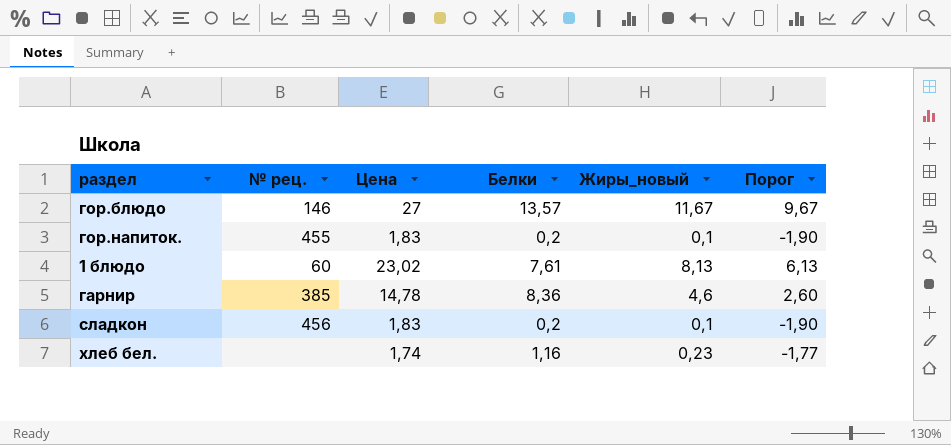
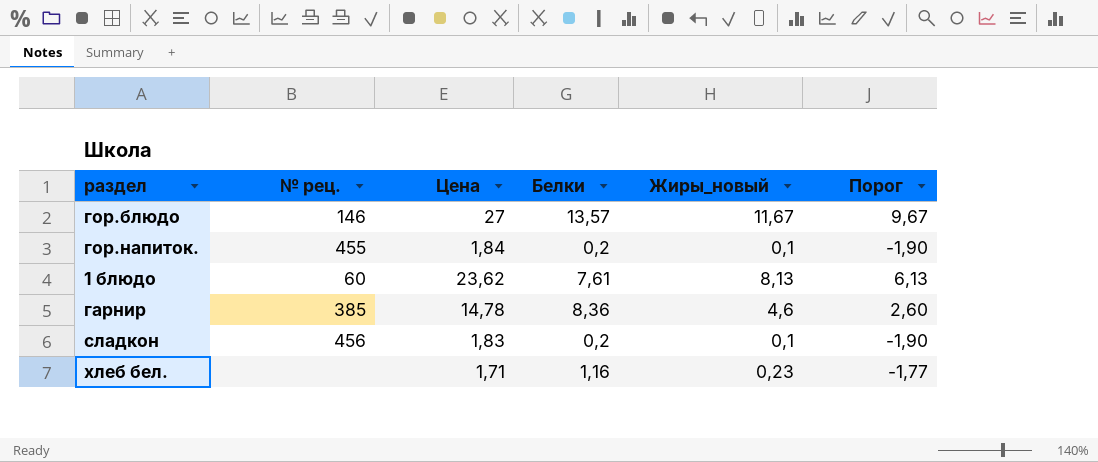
гор.напиток. | Цена: 1,83 -> 1,84
1 блюдо | Цена: 23,02 -> 23,62
хлеб бел. | Цена: 1,74 -> 1,71

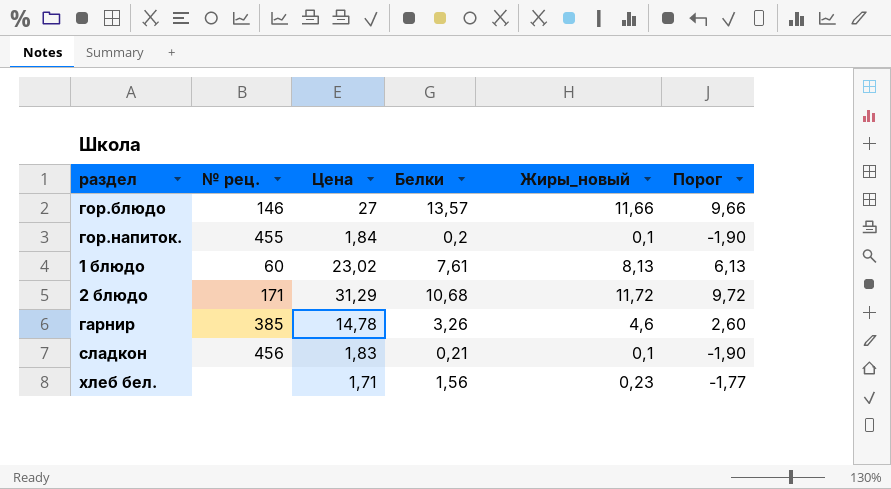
гор.блюдо | Жиры_новый: 11,67 -> 11,66
гор.блюдо | Порог: 9,67 -> 9,66
1 блюдо | Цена: 23,62 -> 23,02
row 2 блюдо: none -> 171 | 31,29 | 10,68 | 11,72 | 9,72
гарнир | Белки: 8,36 -> 3,26
сладкон | Белки: 0,2 -> 0,21
хлеб бел. | Белки: 1,16 -> 1,56

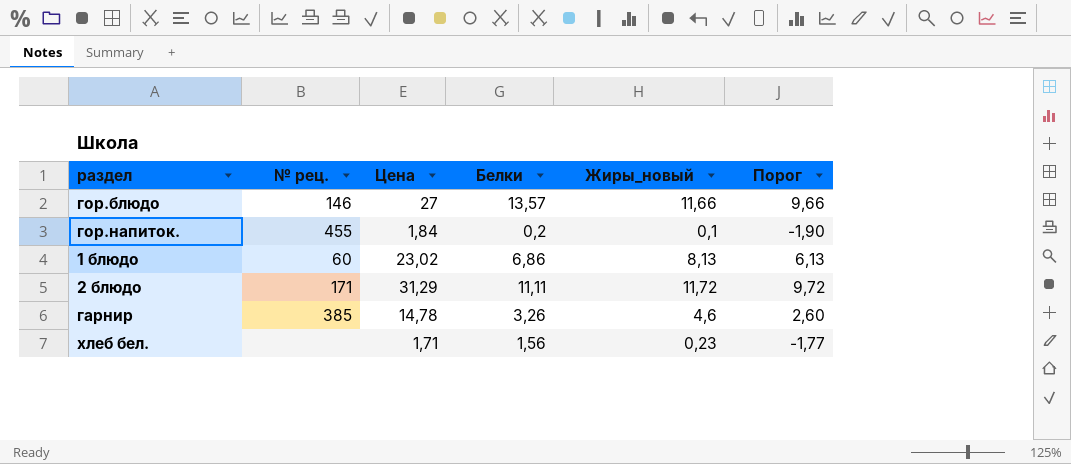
row сладкон: 456 | 1,83 | 0,21 | 0,1 | -1,90 -> none
1 блюдо | Белки: 7,61 -> 6,86
2 блюдо | Белки: 10,68 -> 11,11

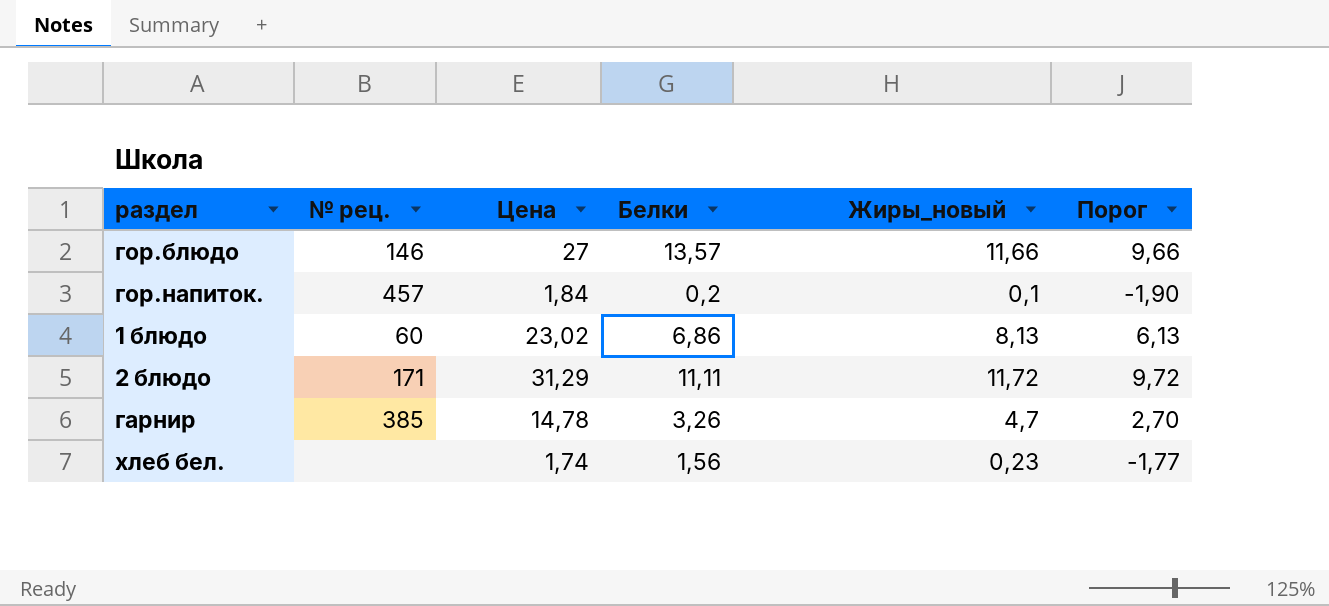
гор.напиток. | № рец.: 455 -> 457
гарнир | Жиры_новый: 4,6 -> 4,7
гарнир | Порог: 2,60 -> 2,70
хлеб бел. | Цена: 1,71 -> 1,74

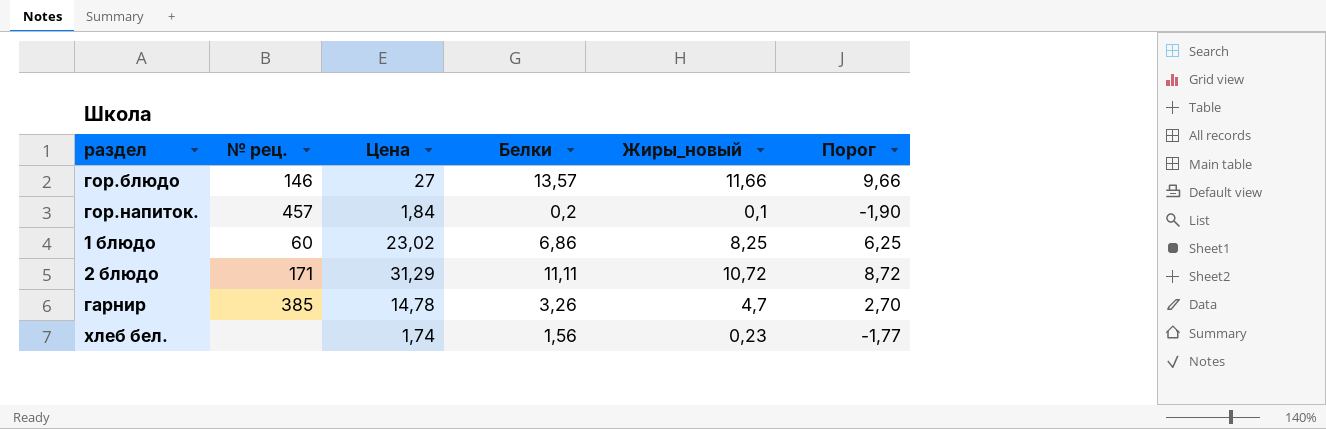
1 блюдо | Жиры_новый: 8,13 -> 8,25
1 блюдо | Порог: 6,13 -> 6,25
2 блюдо | Жиры_новый: 11,72 -> 10,72
2 блюдо | Порог: 9,72 -> 8,72

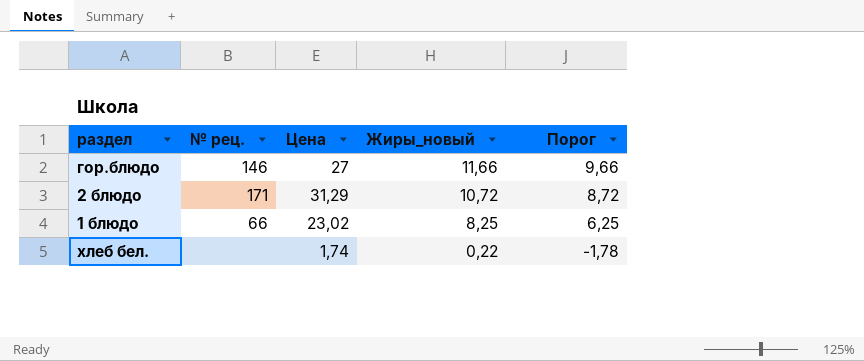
row order: none -> Жиры_новый descending
column Белки | position: 4 -> none
row гор.напиток.: 457 | 1,84 | 0,2 | 0,1 | -1,90 -> none
row гарнир: 385 | 14,78 | 3,26 | 4,7 | 2,70 -> none
1 блюдо | № рец.: 60 -> 66
хлеб бел. | Жиры_новый: 0,23 -> 0,22
хлеб бел. | Порог: -1,77 -> -1,78

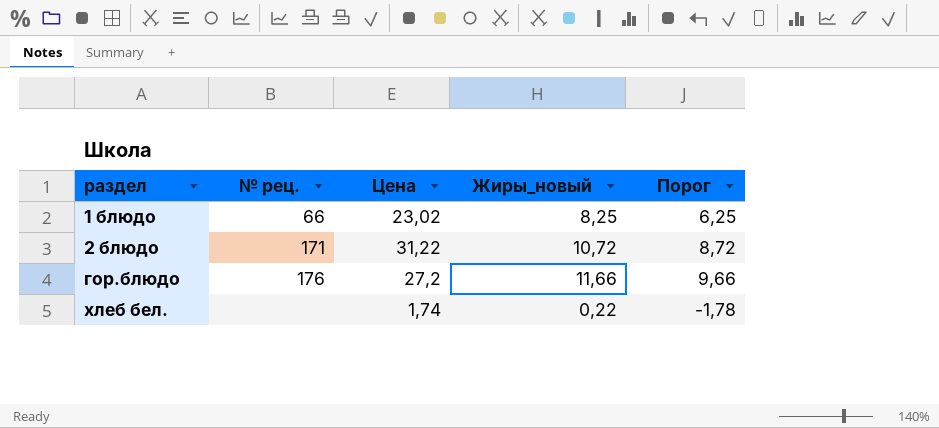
row order: Жиры_новый descending -> раздел ascending
2 блюдо | Цена: 31,29 -> 31,22
гор.блюдо | № рец.: 146 -> 176
гор.блюдо | Цена: 27 -> 27,2

